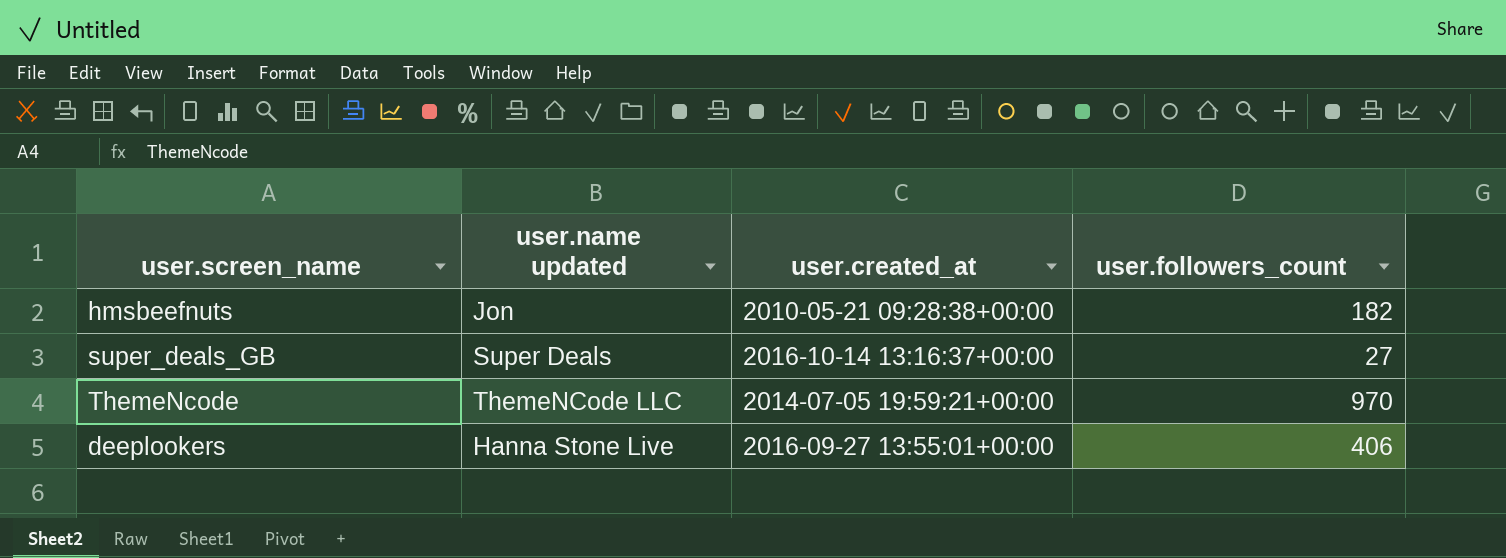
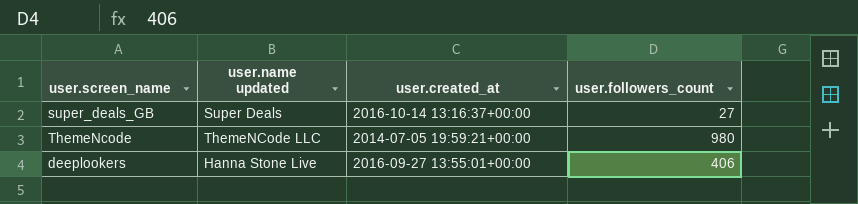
row hmsbeefnuts: Jon | 2010-05-21 09:28:38+00:00 | 182 -> none
ThemeNcode | user.followers_count: 970 -> 980

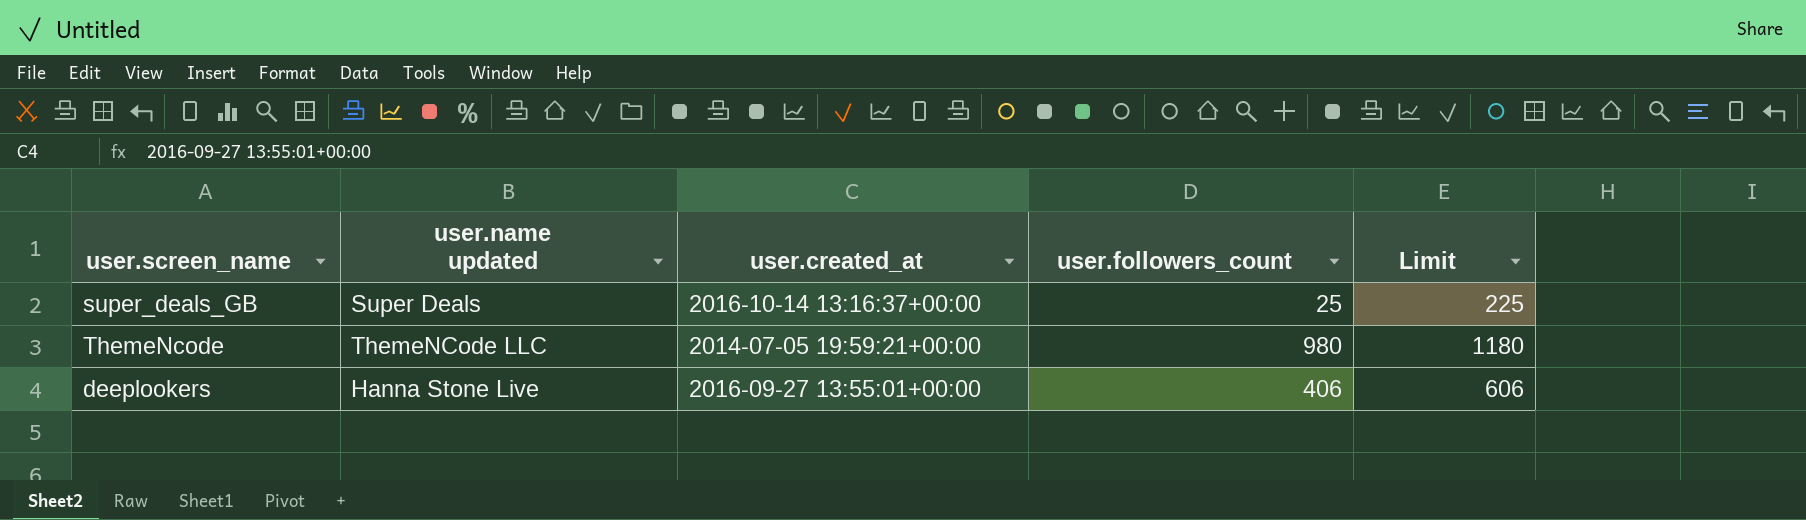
column Limit | formula: none -> [user.followers_count] + 200
super_deals_GB | user.followers_count: 27 -> 25

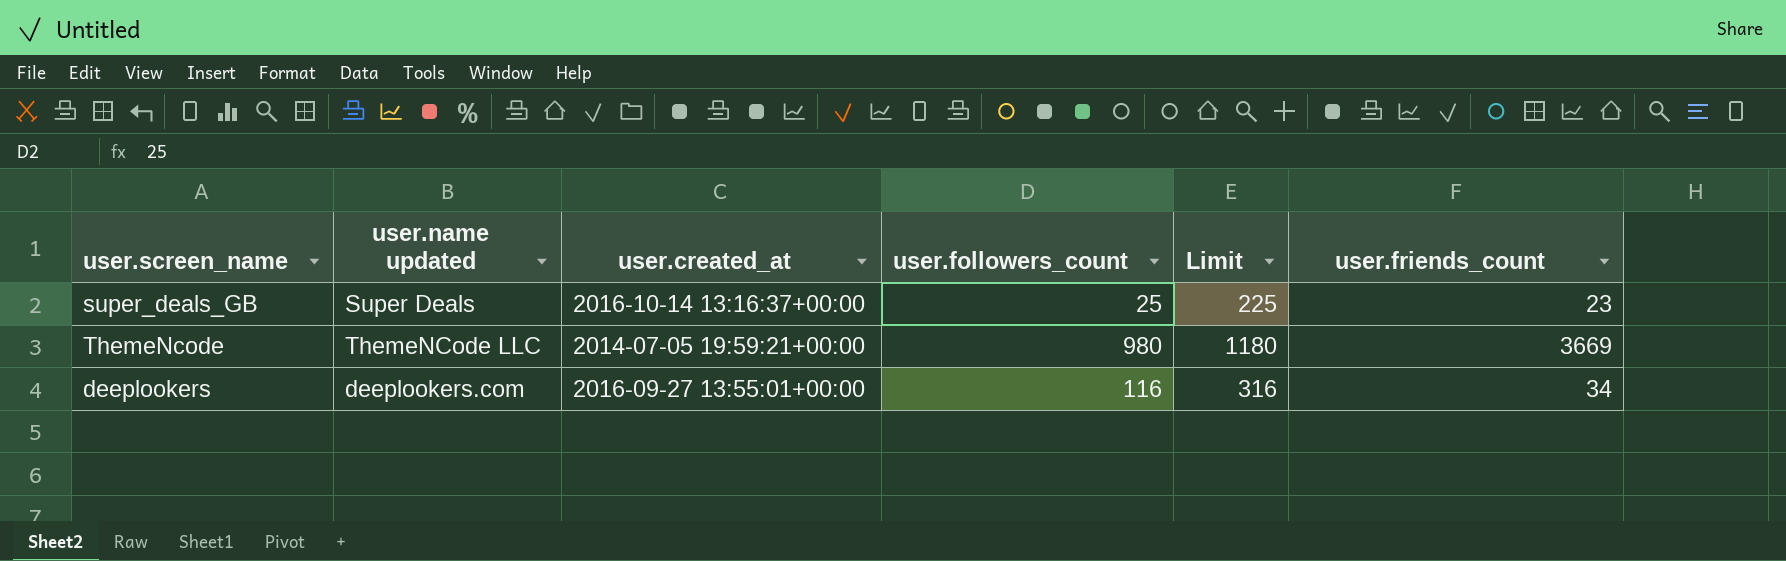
column user.friends_count | position: none -> 6
deeplookers | user.name updated: Hanna Stone Live -> deeplookers.com
deeplookers | user.followers_count: 406 -> 116
deeplookers | Limit: 606 -> 316

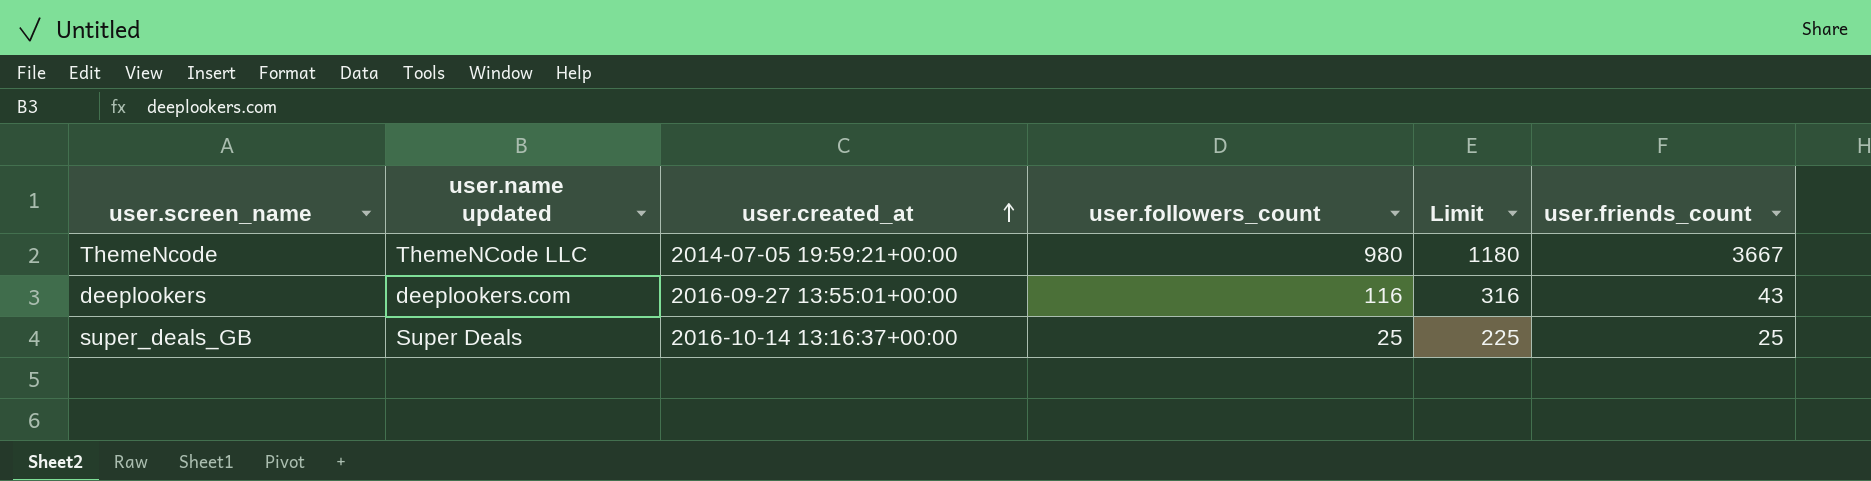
row order: none -> user.created_at ascending
ThemeNcode | user.friends_count: 3669 -> 3667
deeplookers | user.friends_count: 34 -> 43
super_deals_GB | user.friends_count: 23 -> 25

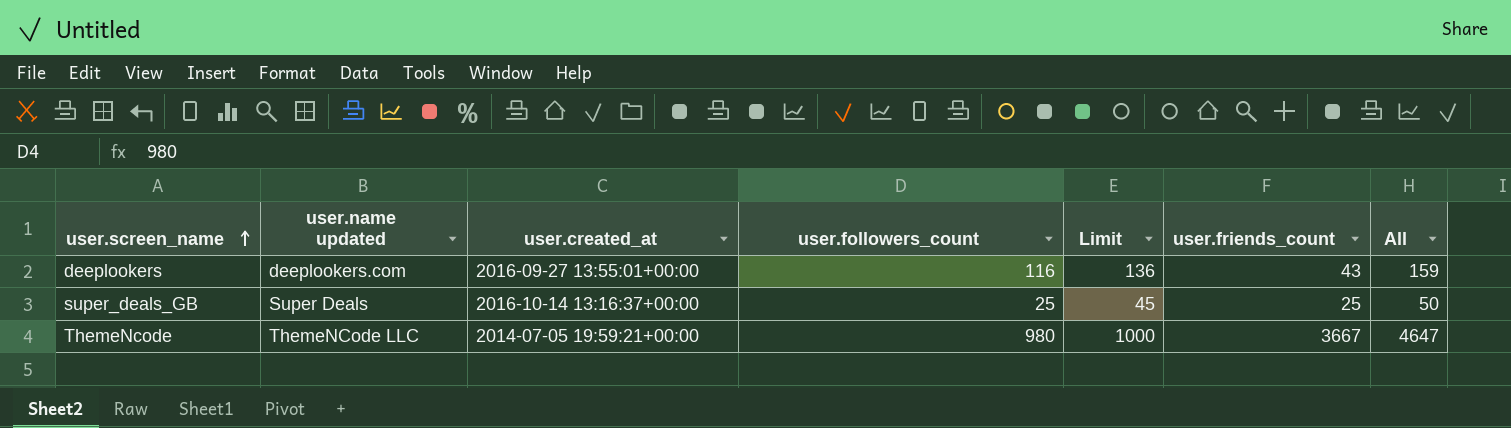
row order: user.created_at ascending -> user.screen_name ascending
column Limit | formula: [user.followers_count] + 200 -> [user.followers_count] + 20
column All | formula: none -> [user.followers_count] + [user.friends_count]

